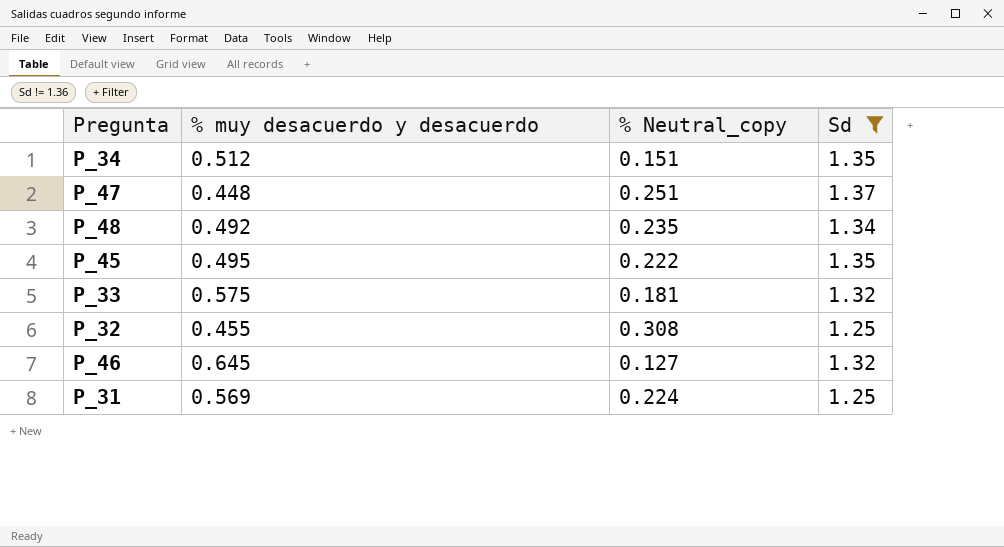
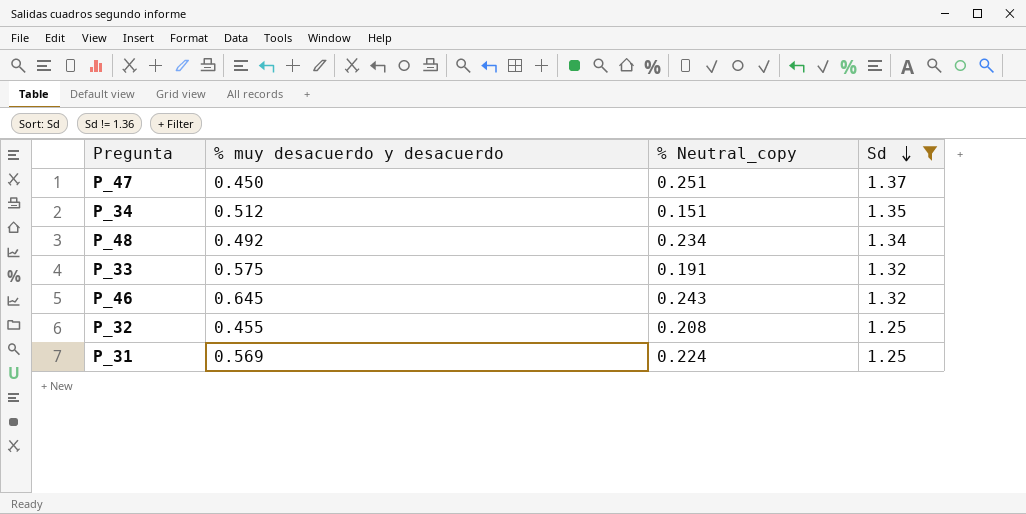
row order: none -> Sd descending
row P_45: 0.495 | 0.222 | 1.35 -> none
P_47 | % muy desacuerdo y desacuerdo: 0.448 -> 0.450
P_48 | % Neutral_copy: 0.235 -> 0.234
P_33 | % Neutral_copy: 0.181 -> 0.191
P_46 | % Neutral_copy: 0.127 -> 0.243
P_32 | % Neutral_copy: 0.308 -> 0.208

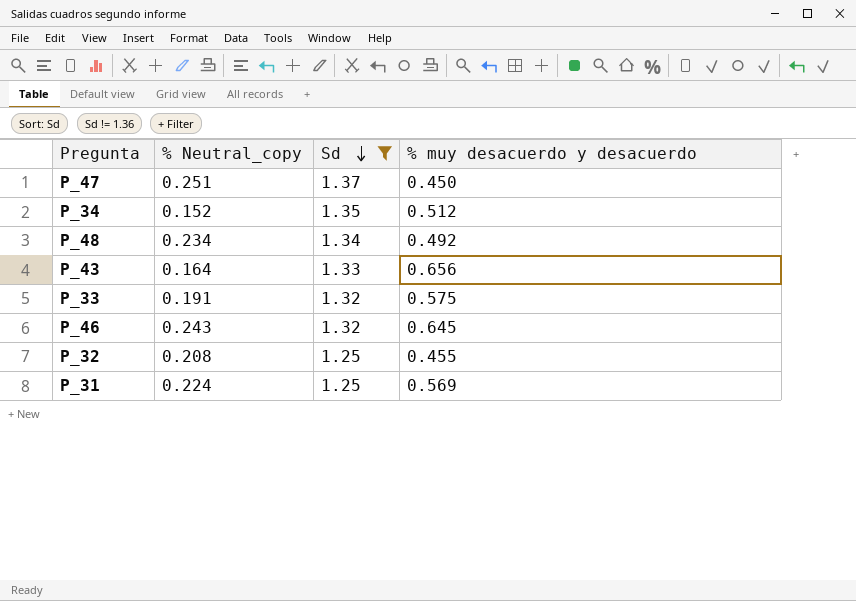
column % muy desacuerdo y desacuerdo | position: 2 -> 4
P_34 | % Neutral_copy: 0.151 -> 0.152
row P_43: none -> 0.164 | 1.33 | 0.656

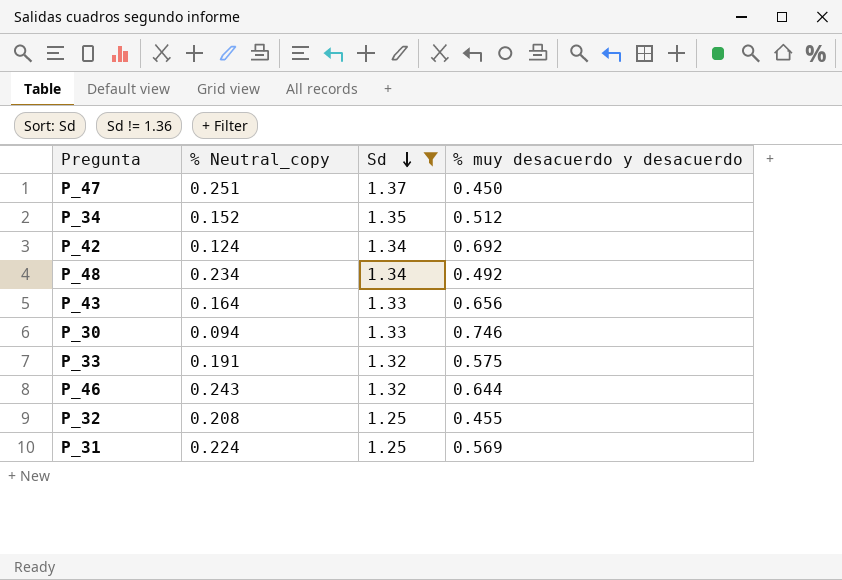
row P_42: none -> 0.124 | 1.34 | 0.692
row P_30: none -> 0.094 | 1.33 | 0.746
P_46 | % muy desacuerdo y desacuerdo: 0.645 -> 0.644

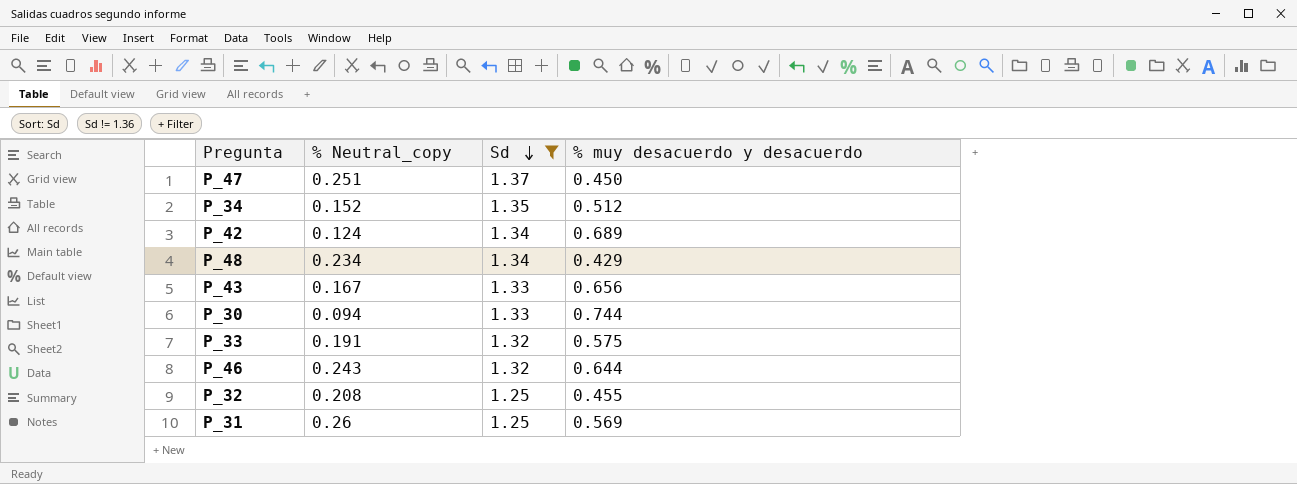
P_42 | % muy desacuerdo y desacuerdo: 0.692 -> 0.689
P_48 | % muy desacuerdo y desacuerdo: 0.492 -> 0.429
P_43 | % Neutral_copy: 0.164 -> 0.167
P_30 | % muy desacuerdo y desacuerdo: 0.746 -> 0.744
P_31 | % Neutral_copy: 0.224 -> 0.26

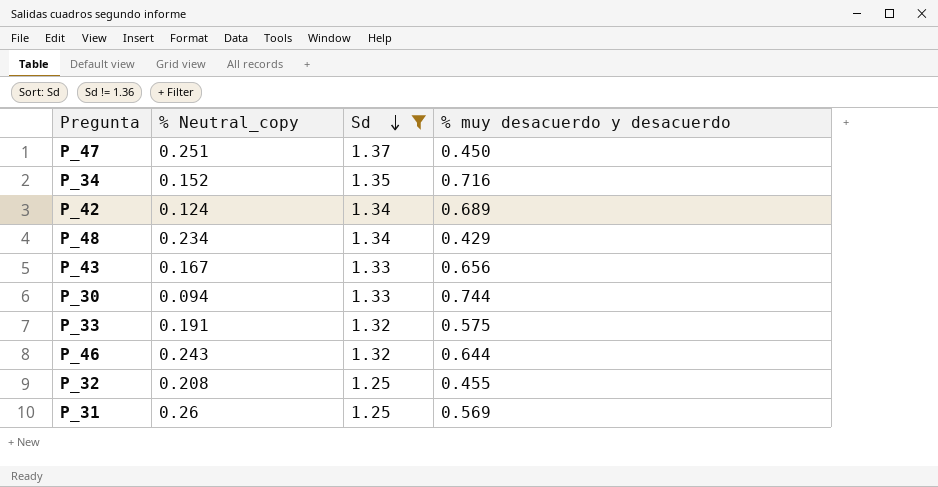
P_34 | % muy desacuerdo y desacuerdo: 0.512 -> 0.716

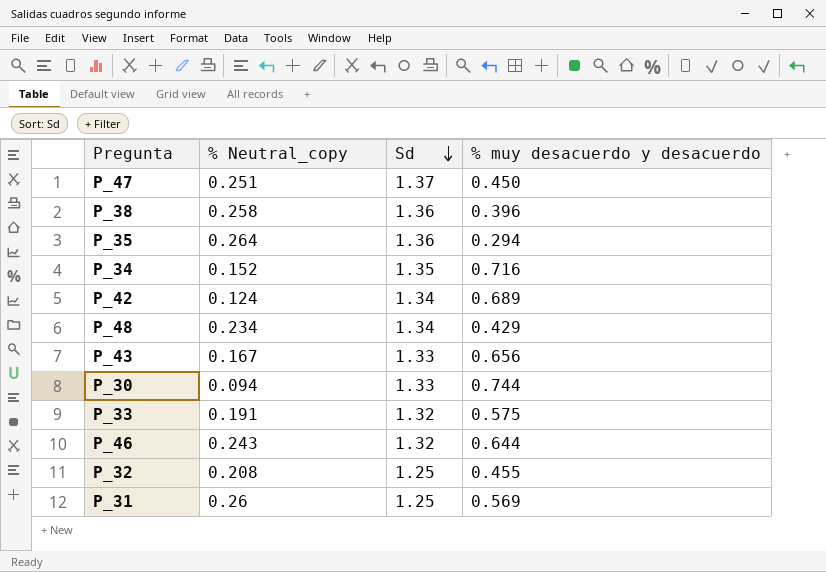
filter: Sd != 1.36 -> none

